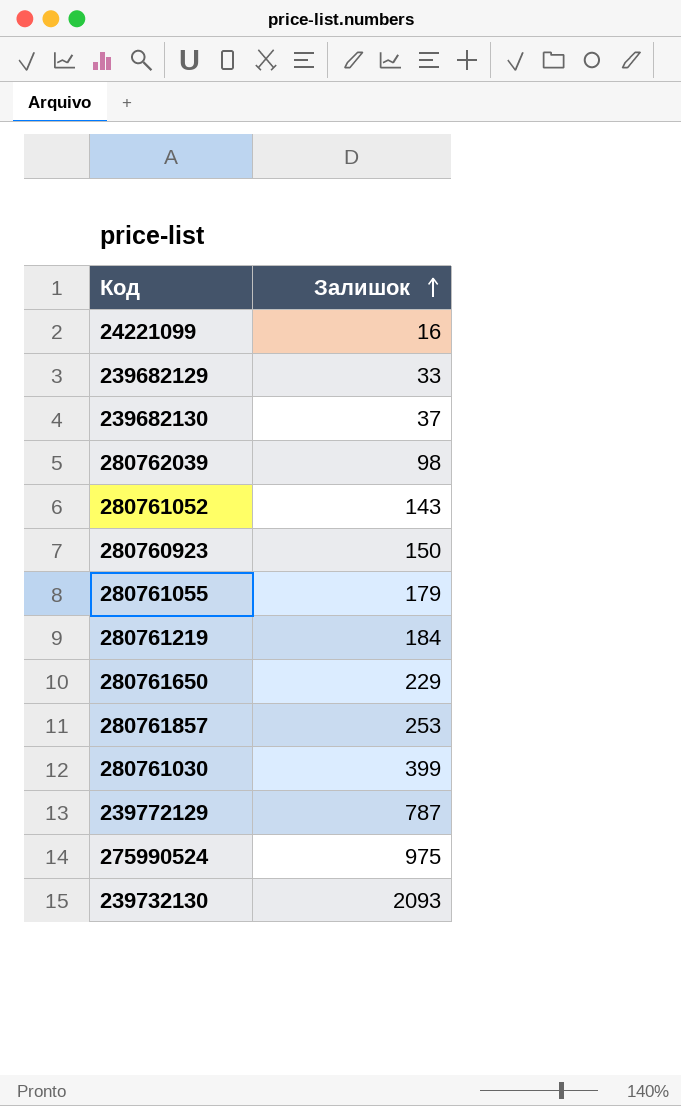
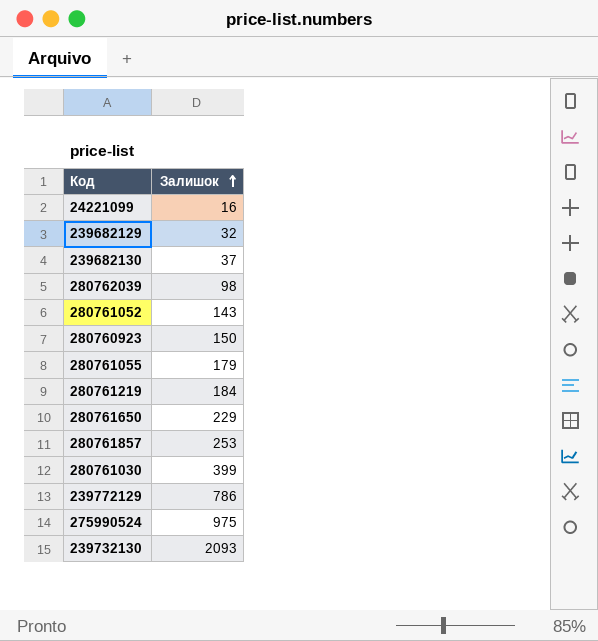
239682129 | Залишок: 33 -> 32
239772129 | Залишок: 787 -> 786

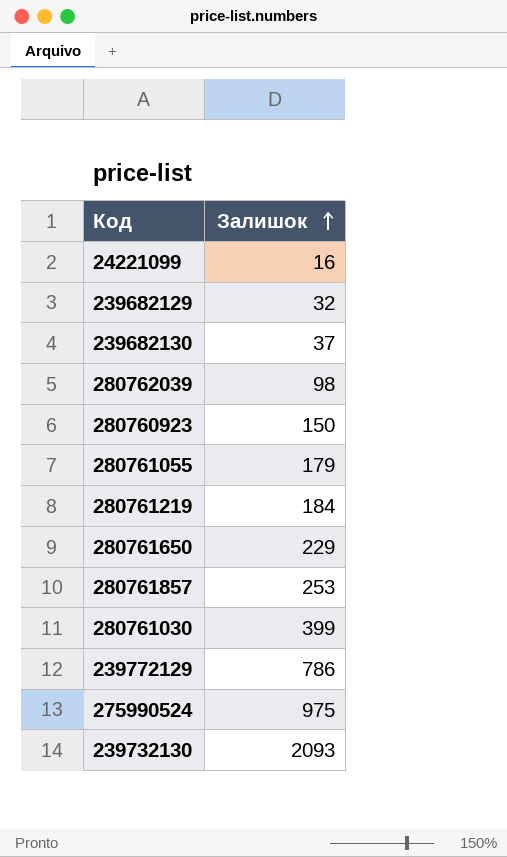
row 280761052: 143 -> none

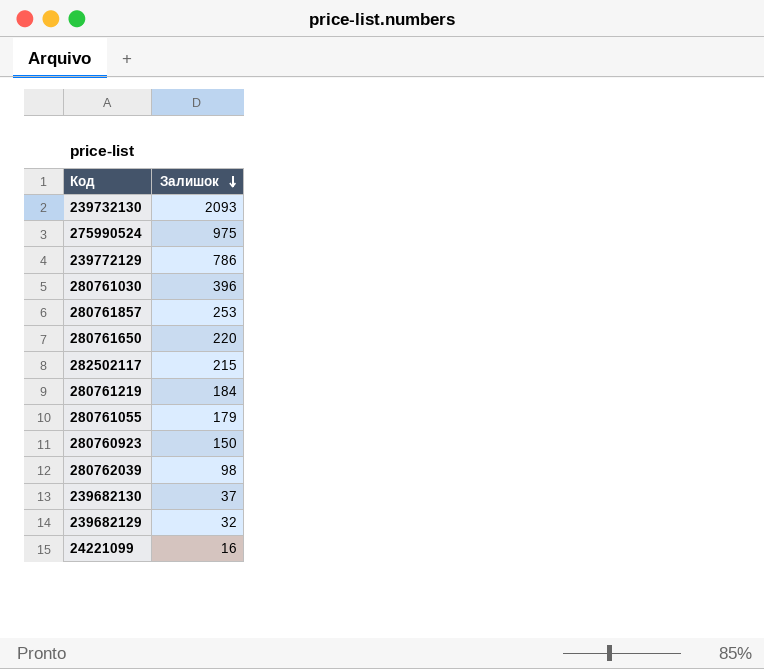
row order: Залишок ascending -> Залишок descending
280761030 | Залишок: 399 -> 396
280761650 | Залишок: 229 -> 220
row 282502117: none -> 215

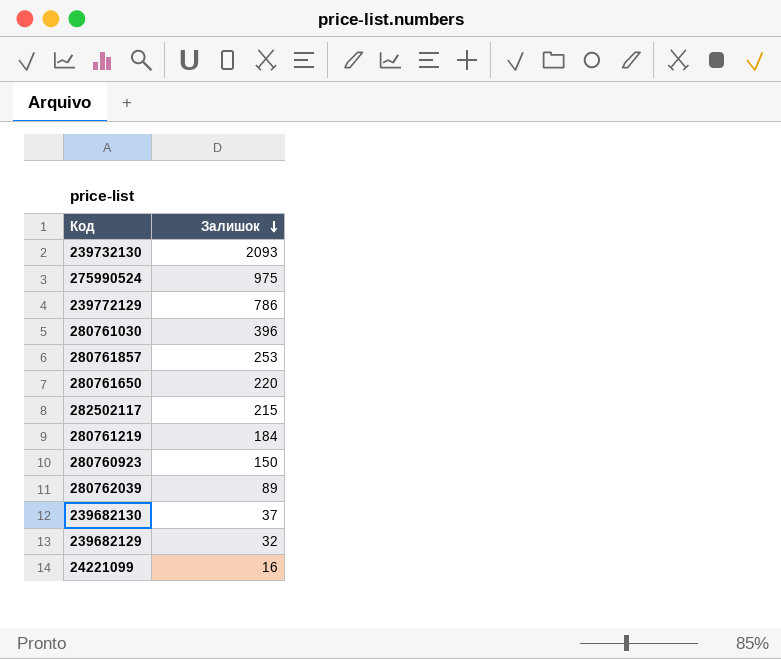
row 280761055: 179 -> none
280762039 | Залишок: 98 -> 89

